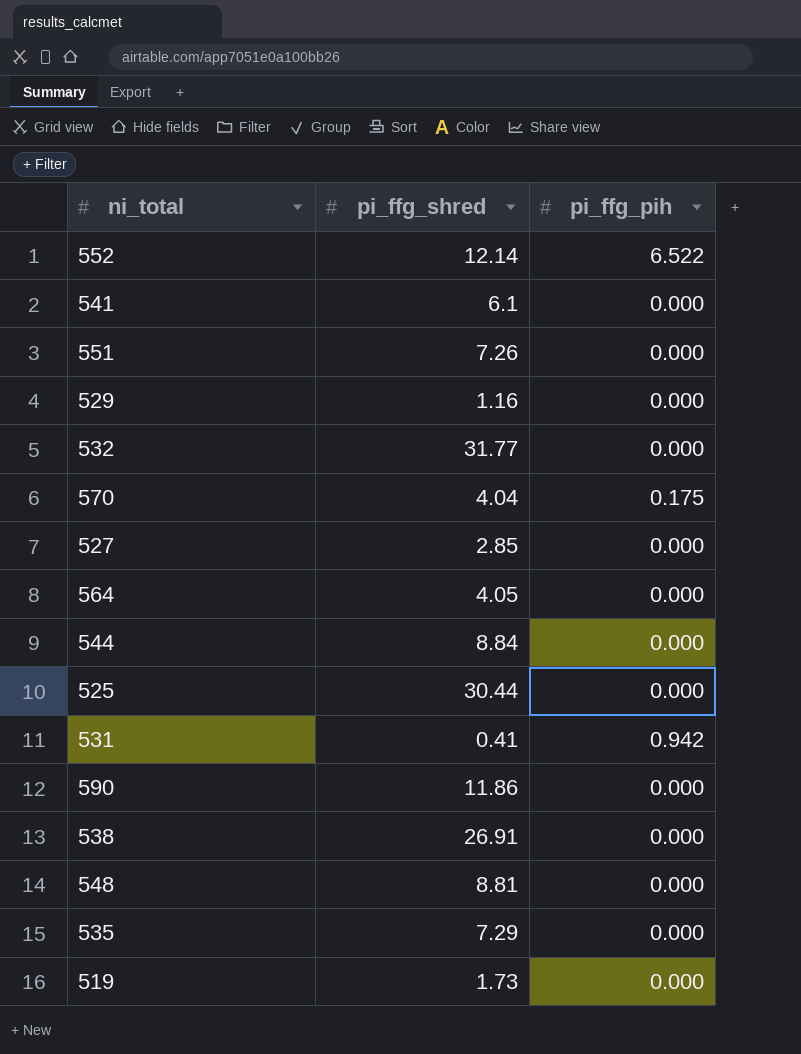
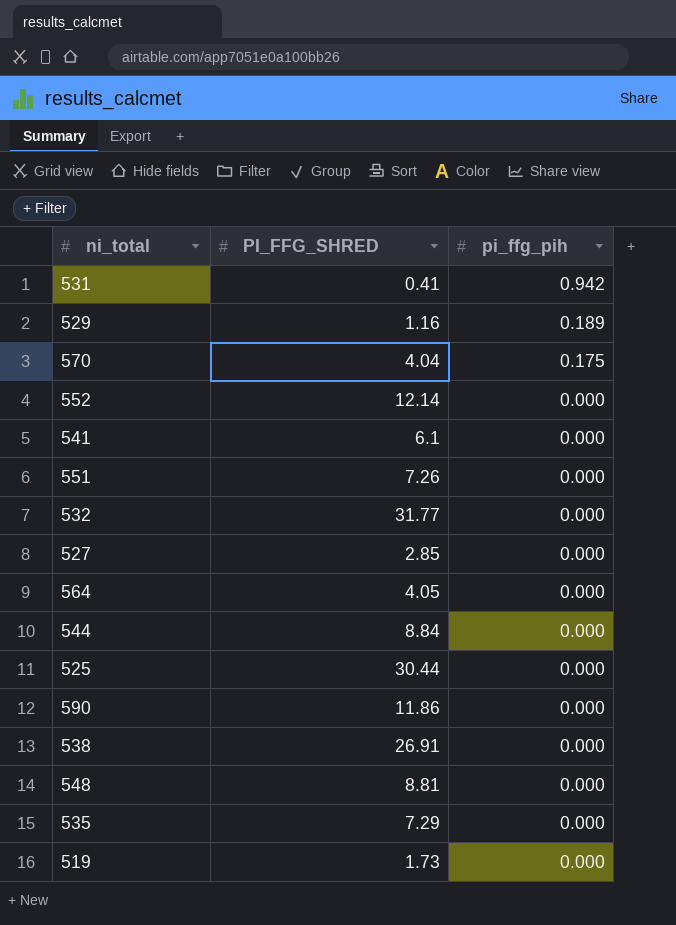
row order: none -> pi_ffg_pih descending
column name: pi_ffg_shred -> PI_FFG_SHRED
529 | pi_ffg_pih: 0.000 -> 0.189
552 | pi_ffg_pih: 6.522 -> 0.000

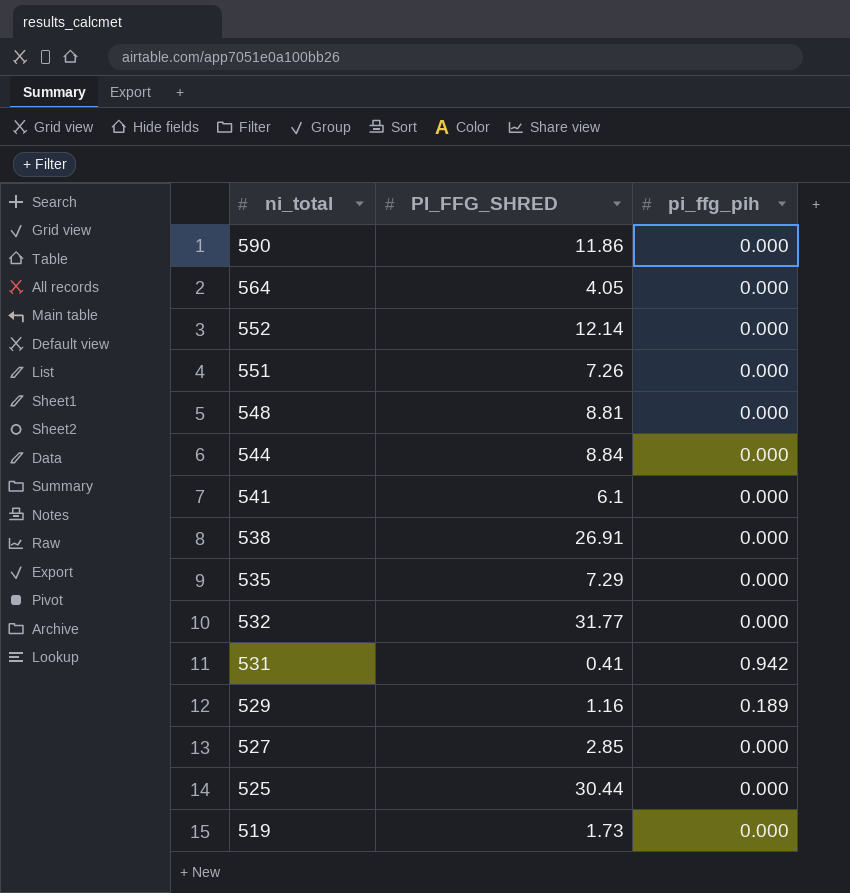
row order: pi_ffg_pih descending -> ni_total descending
row 570: 4.04 | 0.175 -> none

